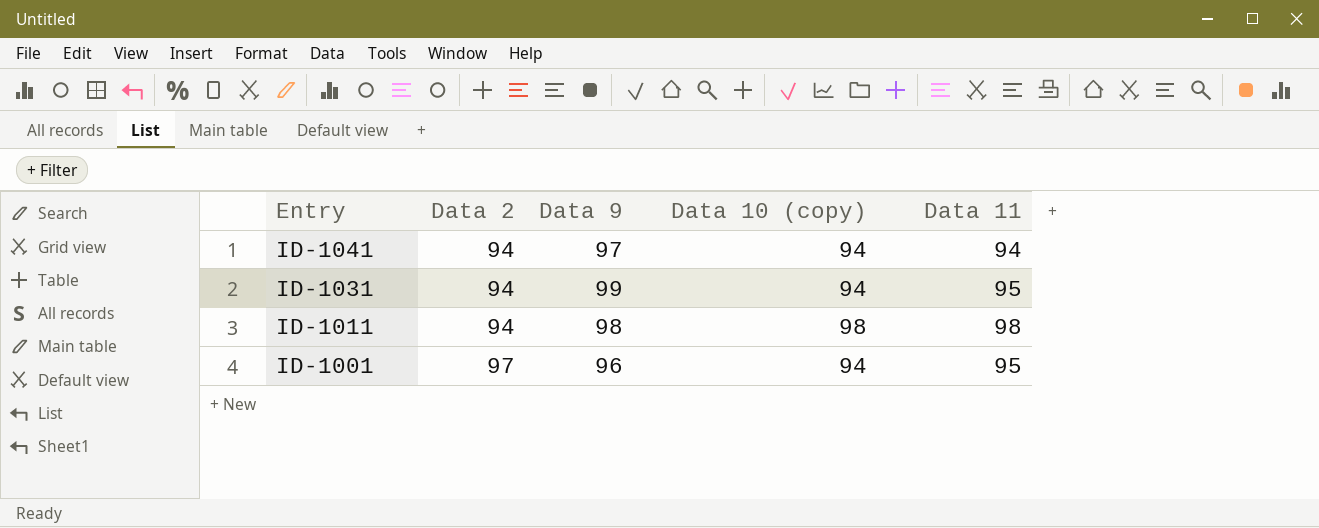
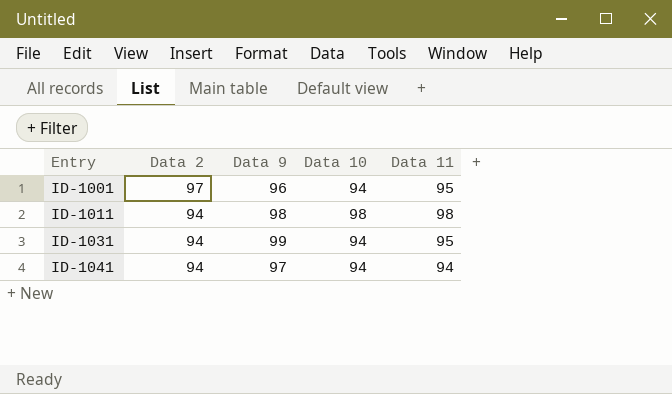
row order: Entry descending -> Entry ascending
column name: Data 10 (copy) -> Data 10

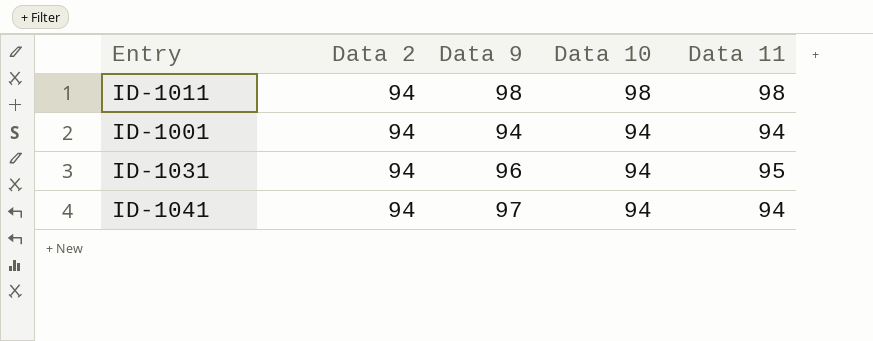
row order: Entry ascending -> Data 10 descending
ID-1001 | Data 2: 97 -> 94
ID-1001 | Data 9: 96 -> 94
ID-1001 | Data 11: 95 -> 94
ID-1031 | Data 9: 99 -> 96

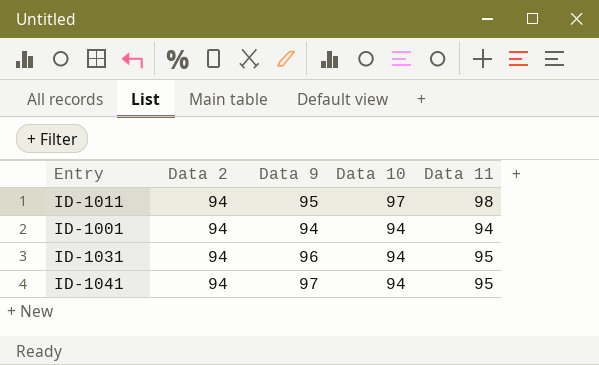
ID-1011 | Data 9: 98 -> 95
ID-1011 | Data 10: 98 -> 97
ID-1041 | Data 11: 94 -> 95

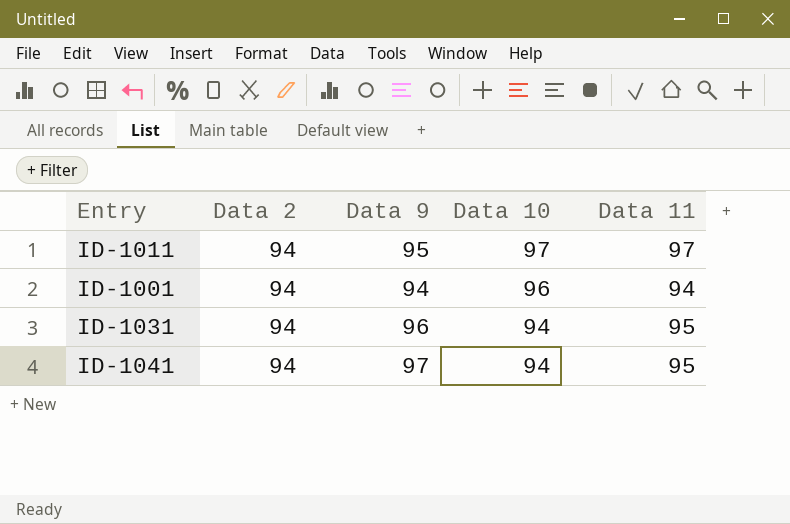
ID-1011 | Data 11: 98 -> 97
ID-1001 | Data 10: 94 -> 96

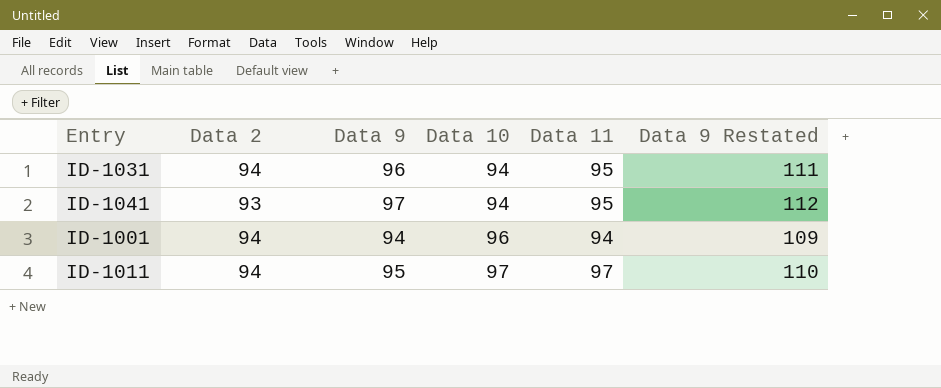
row order: Data 10 descending -> Data 10 ascending
column Data 9 Restated | formula: none -> [Data 9] + 15
ID-1041 | Data 2: 94 -> 93

